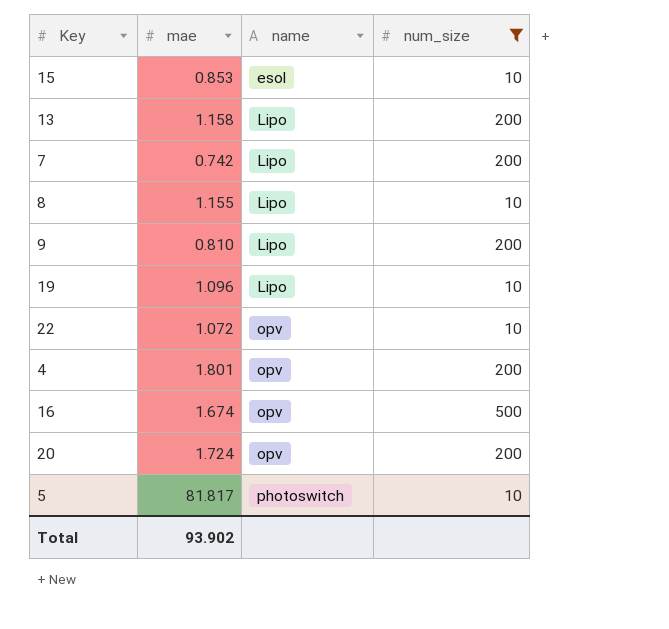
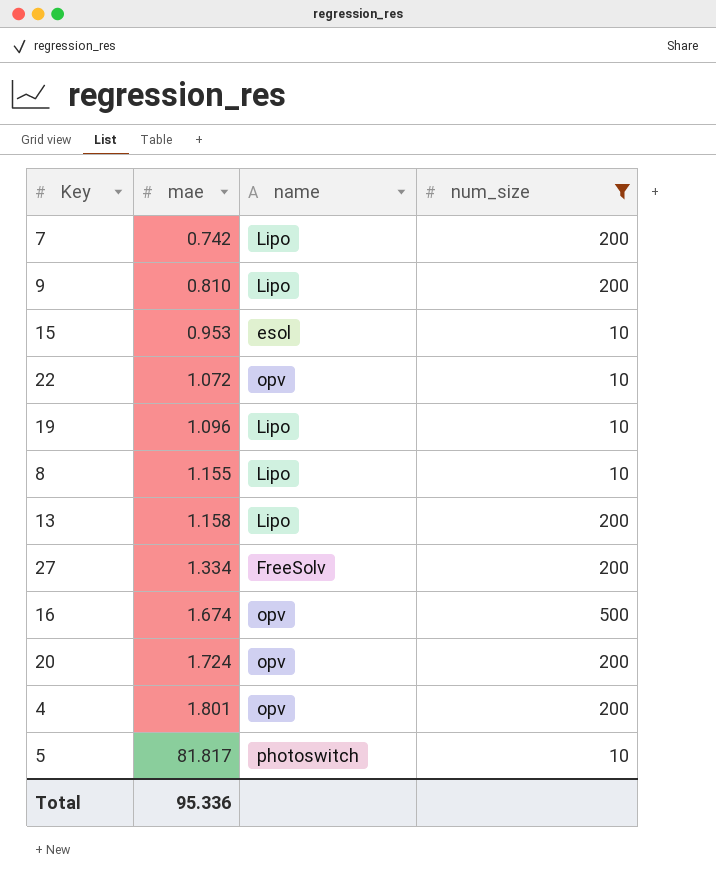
row order: name ascending -> mae ascending
15 | mae: 0.853 -> 0.953
row 27: none -> 1.334 | FreeSolv | 200
Total | mae: 93.902 -> 95.336

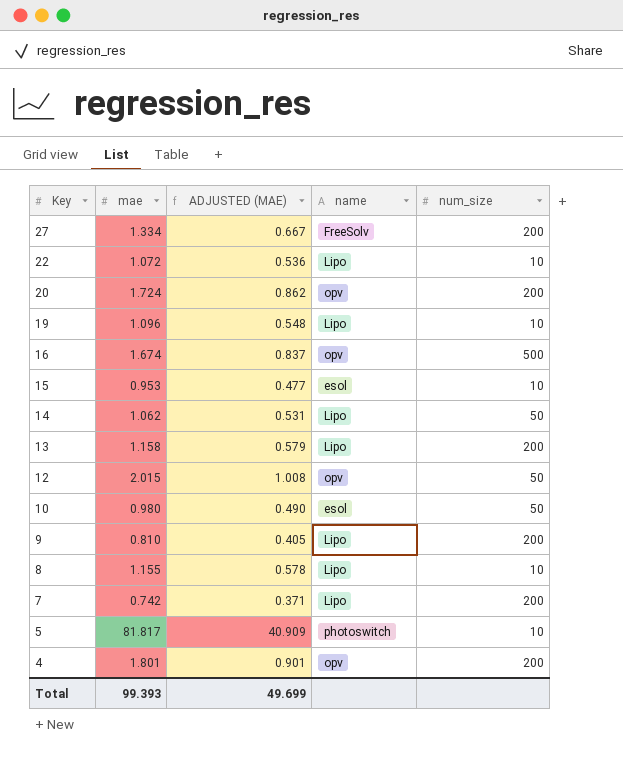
filter: num_size != 50 -> none
row order: mae ascending -> Key descending
column ADJUSTED (MAE) | formula: none -> [mae] * 0.5
22 | name: opv -> Lipo
Total | mae: 95.336 -> 99.393

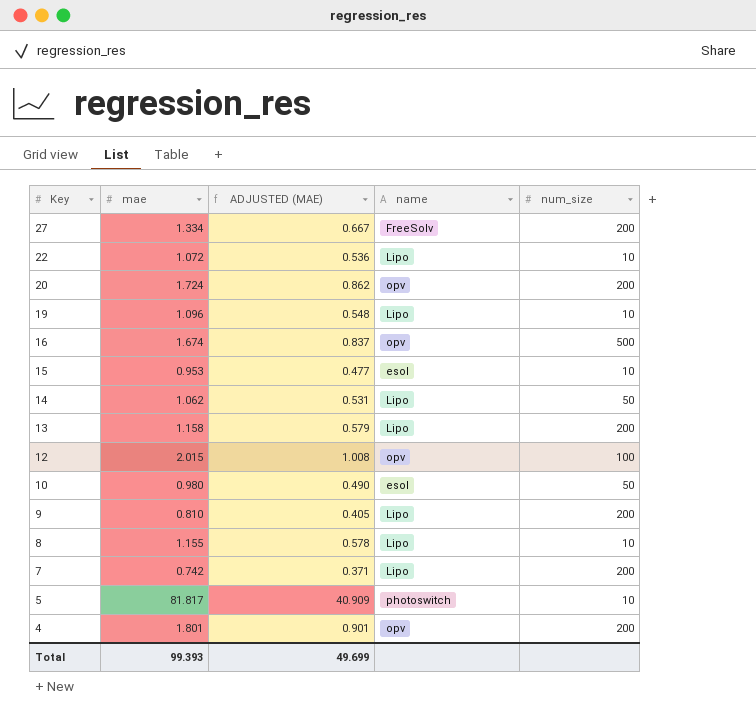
12 | num_size: 50 -> 100

